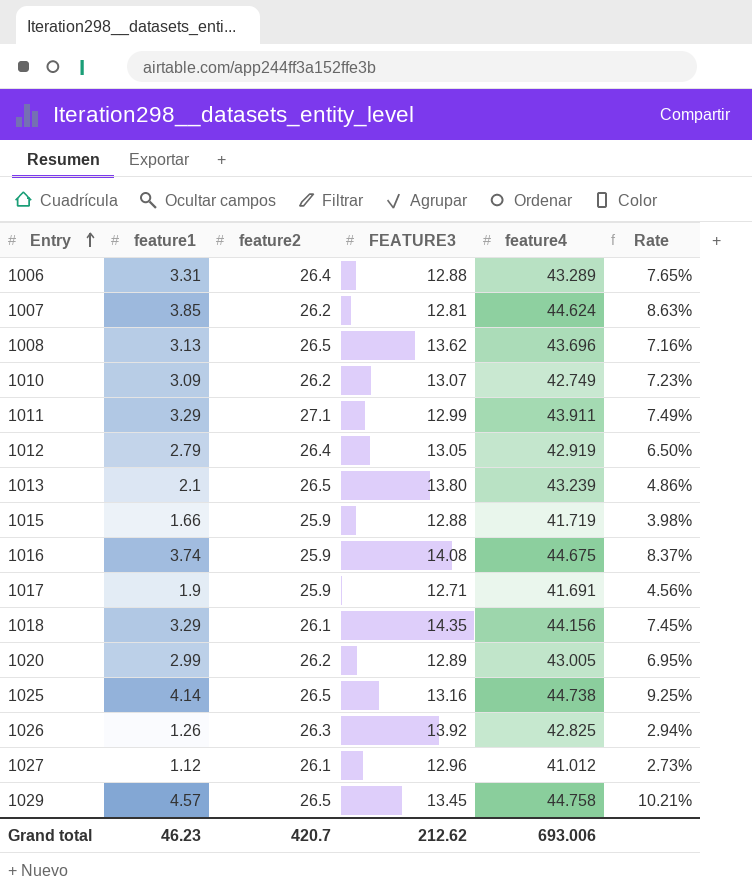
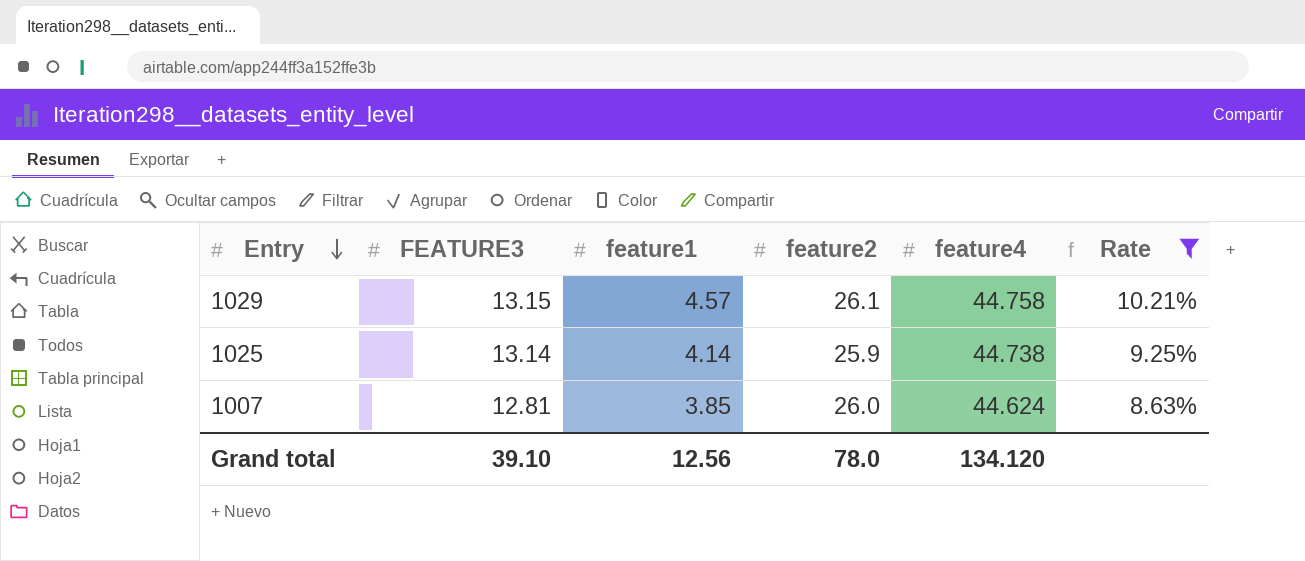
filter: none -> Rate >= 8.63%
row order: Entry ascending -> Entry descending
column FEATURE3 | position: 4 -> 2
1029 | FEATURE3: 13.45 -> 13.15
1029 | feature2: 26.5 -> 26.1
1025 | FEATURE3: 13.16 -> 13.14
1025 | feature2: 26.5 -> 25.9
1007 | feature2: 26.2 -> 26.0
Grand total | FEATURE3: 212.62 -> 39.10
Grand total | feature1: 46.23 -> 12.56
Grand total | feature2: 420.7 -> 78.0
Grand total | feature4: 693.006 -> 134.120

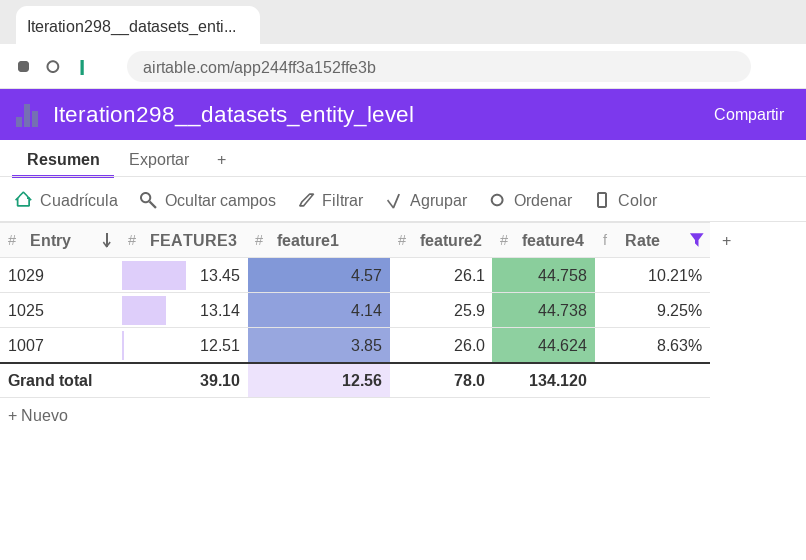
1029 | FEATURE3: 13.15 -> 13.45
1007 | FEATURE3: 12.81 -> 12.51

